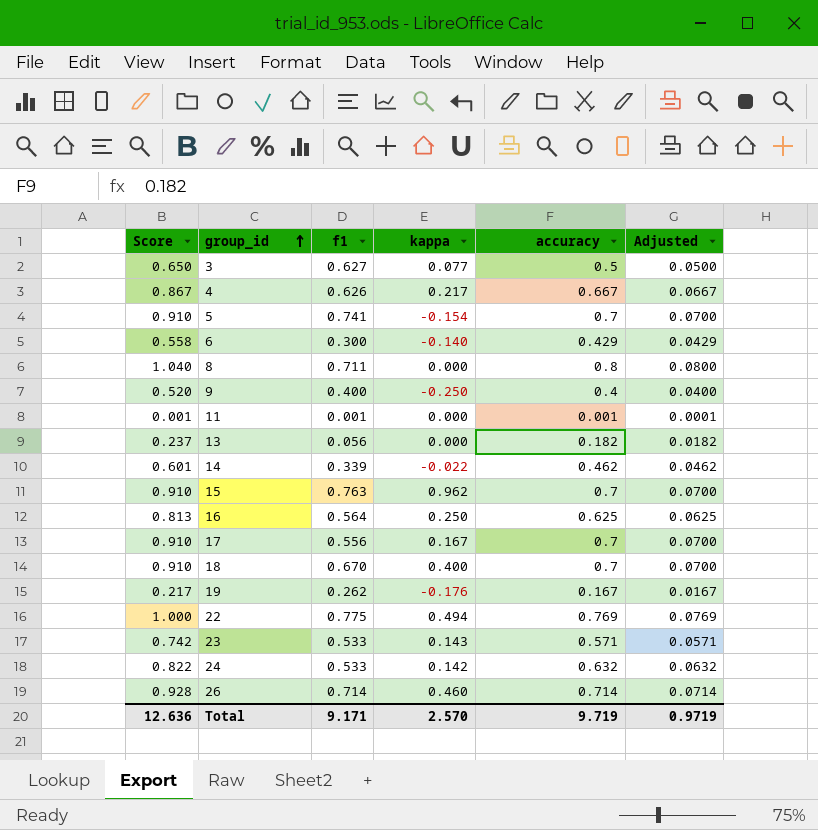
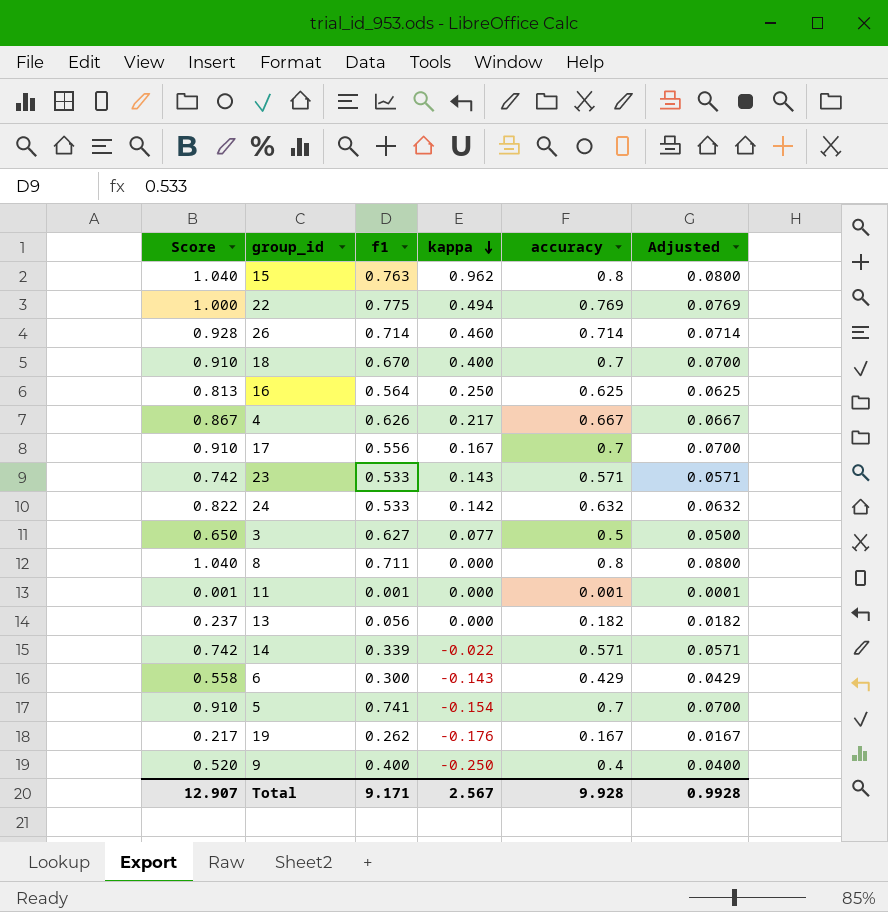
row order: group_id ascending -> kappa descending
15 | Score: 0.910 -> 1.040
15 | accuracy: 0.7 -> 0.8
15 | Adjusted: 0.0700 -> 0.0800
14 | Score: 0.601 -> 0.742
14 | accuracy: 0.462 -> 0.571
14 | Adjusted: 0.0462 -> 0.0571
6 | kappa: -0.140 -> -0.143
Total | Score: 12.636 -> 12.907
Total | kappa: 2.570 -> 2.567
Total | accuracy: 9.719 -> 9.928
Total | Adjusted: 0.9719 -> 0.9928

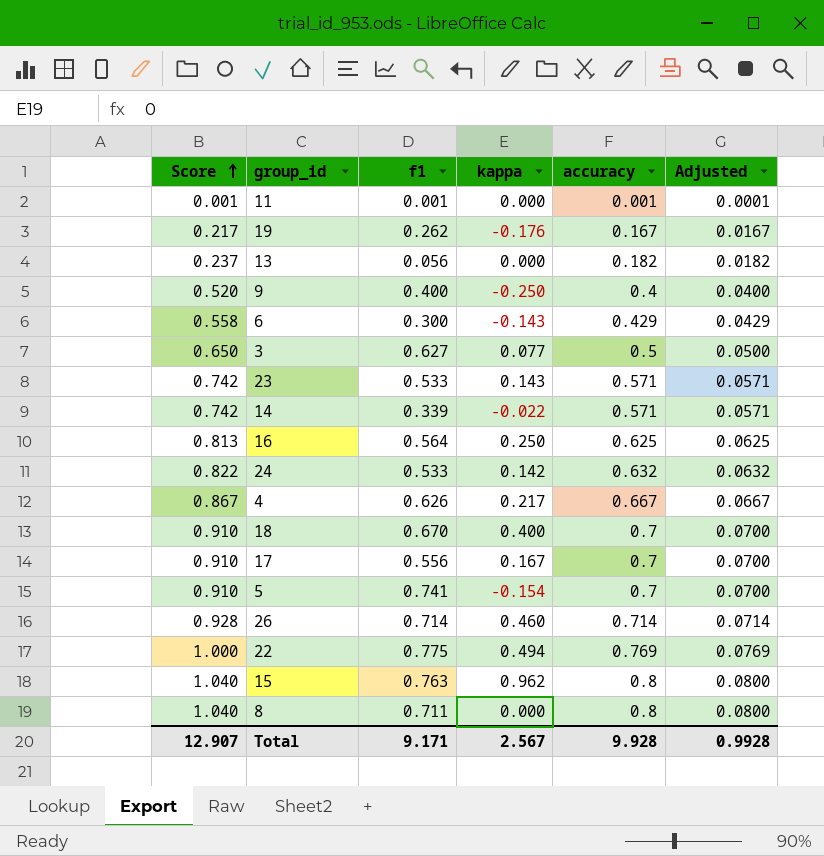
row order: kappa descending -> Score ascending

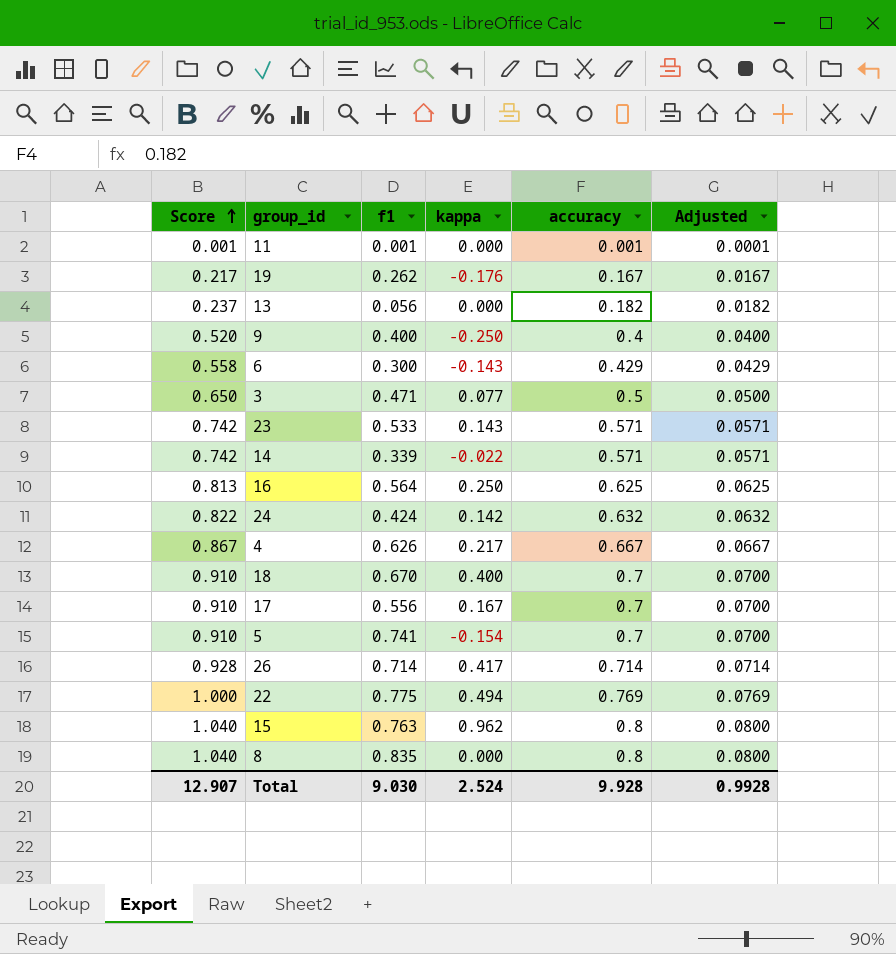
3 | f1: 0.627 -> 0.471
24 | f1: 0.533 -> 0.424
26 | kappa: 0.460 -> 0.417
8 | f1: 0.711 -> 0.835
Total | f1: 9.171 -> 9.030
Total | kappa: 2.567 -> 2.524

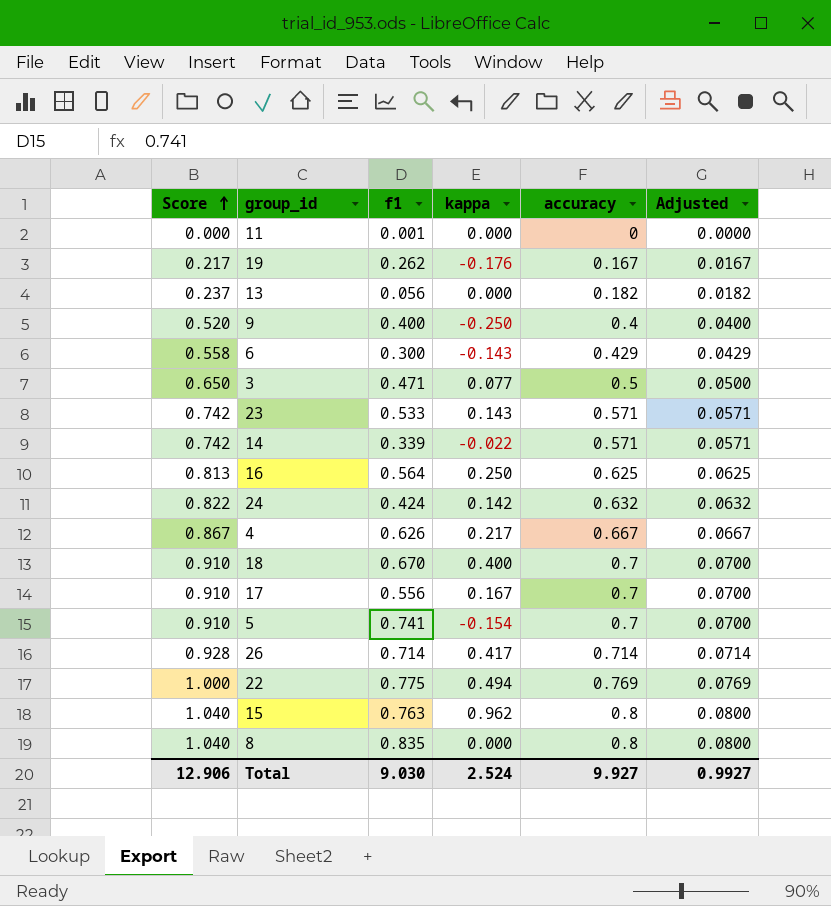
11 | Score: 0.001 -> 0.000
11 | accuracy: 0.001 -> 0
11 | Adjusted: 0.0001 -> 0.0000
Total | Score: 12.907 -> 12.906
Total | accuracy: 9.928 -> 9.927
Total | Adjusted: 0.9928 -> 0.9927

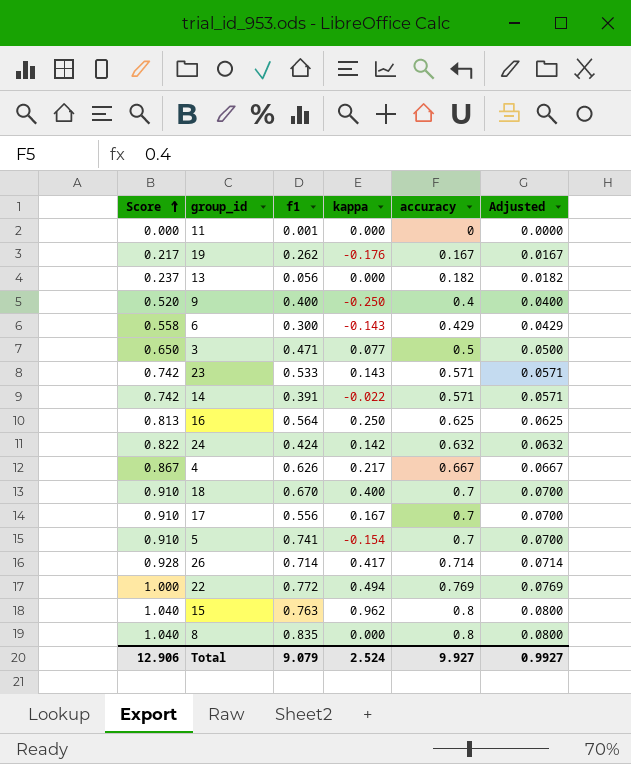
14 | f1: 0.339 -> 0.391
22 | f1: 0.775 -> 0.772
Total | f1: 9.030 -> 9.079

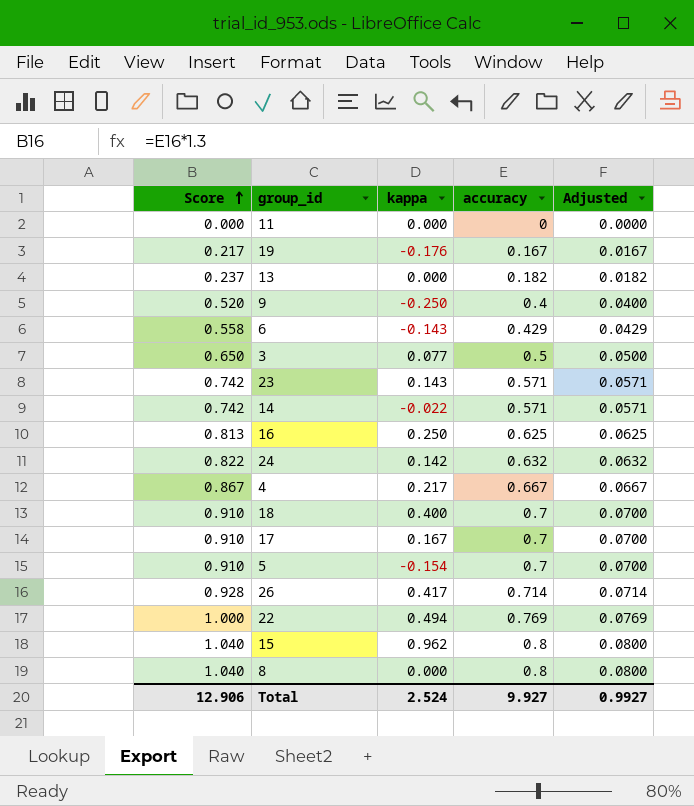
column f1 | position: 3 -> none

